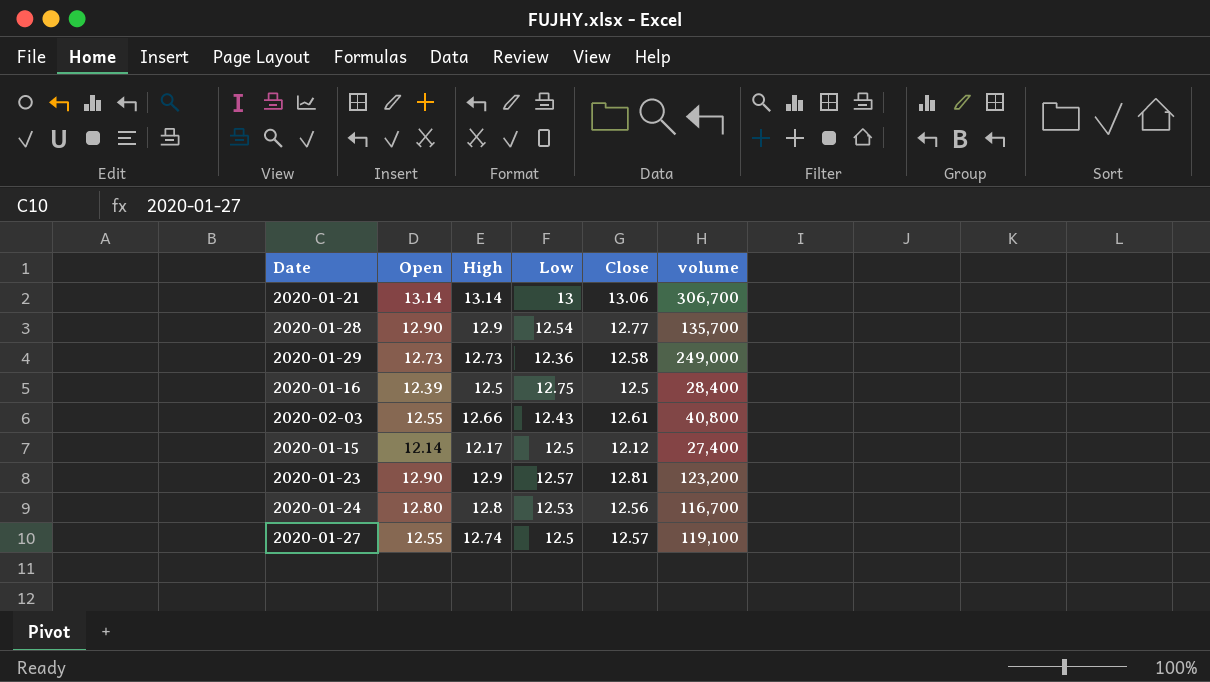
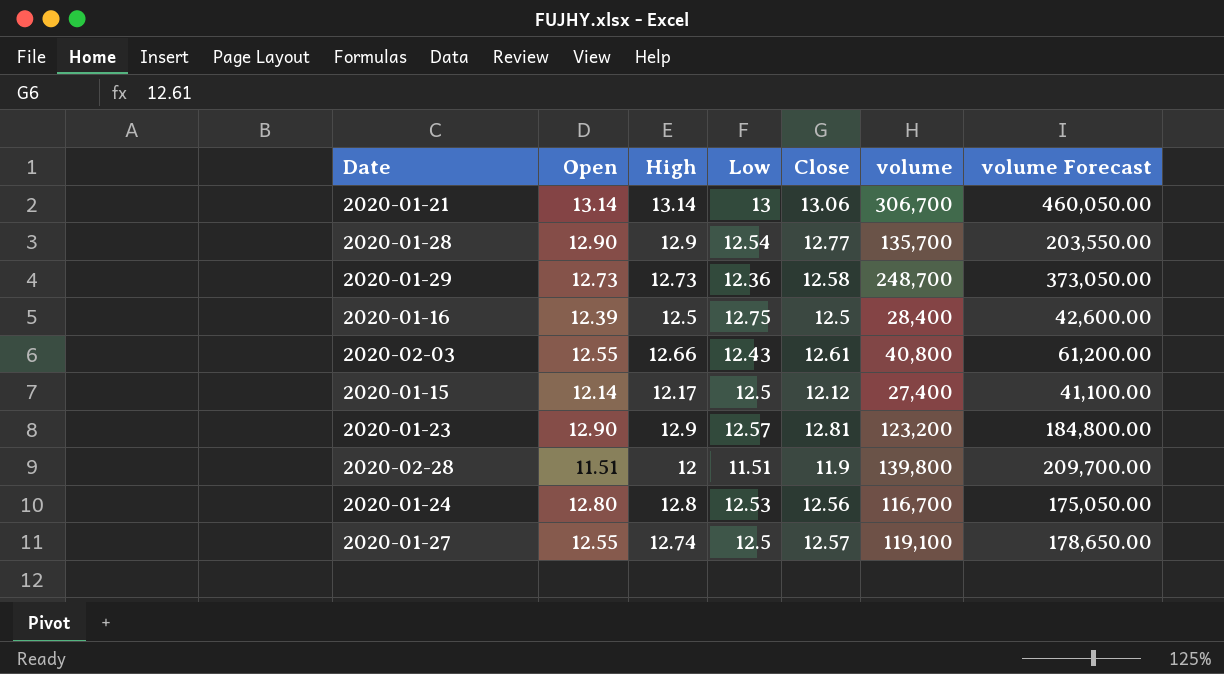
column volume Forecast | formula: none -> [volume] * 1.5
2020-01-29 | volume: 249,000 -> 248,700
row 2020-02-28: none -> 11.51 | 12 | 11.51 | 11.9 | 139,800 | 209,700.00

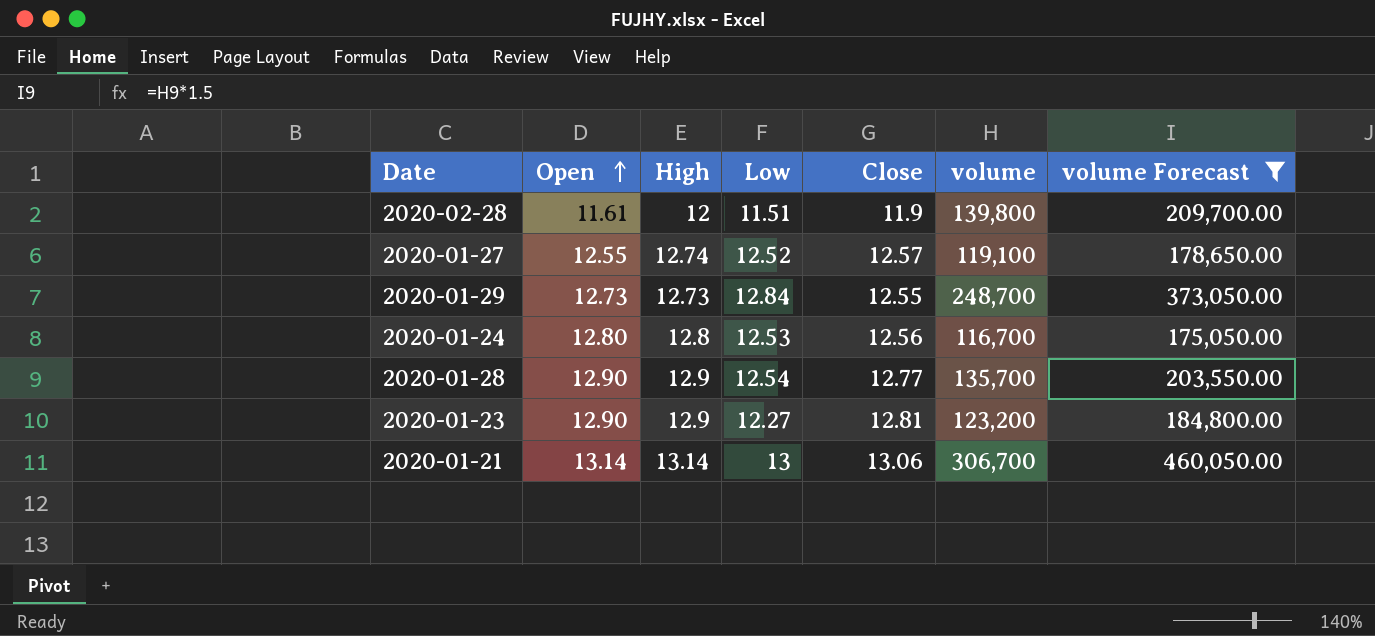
filter: none -> volume Forecast >= 175,050.00
row order: none -> Open ascending
2020-02-28 | Open: 11.51 -> 11.61
2020-01-27 | Low: 12.5 -> 12.52
2020-01-29 | Low: 12.36 -> 12.84
2020-01-29 | Close: 12.58 -> 12.55
2020-01-23 | Low: 12.57 -> 12.27

